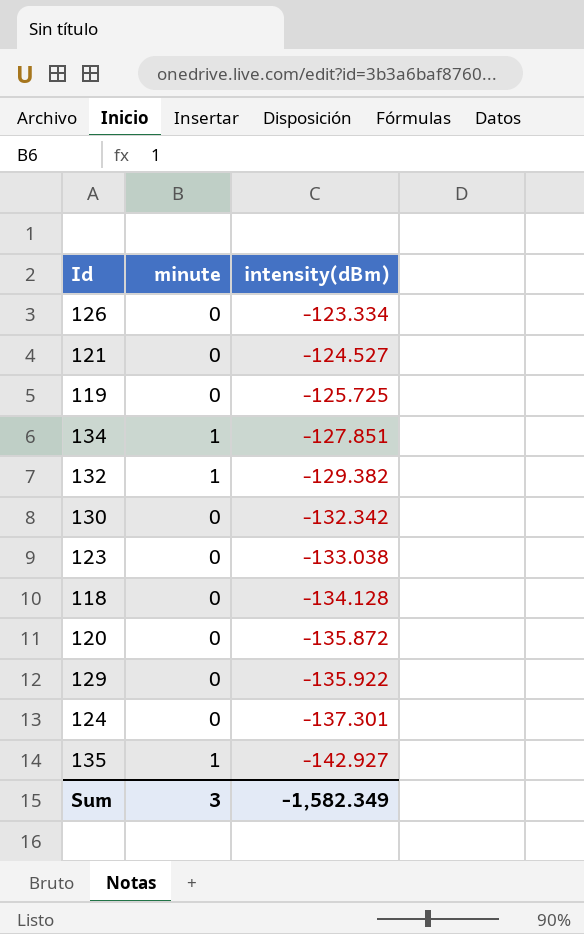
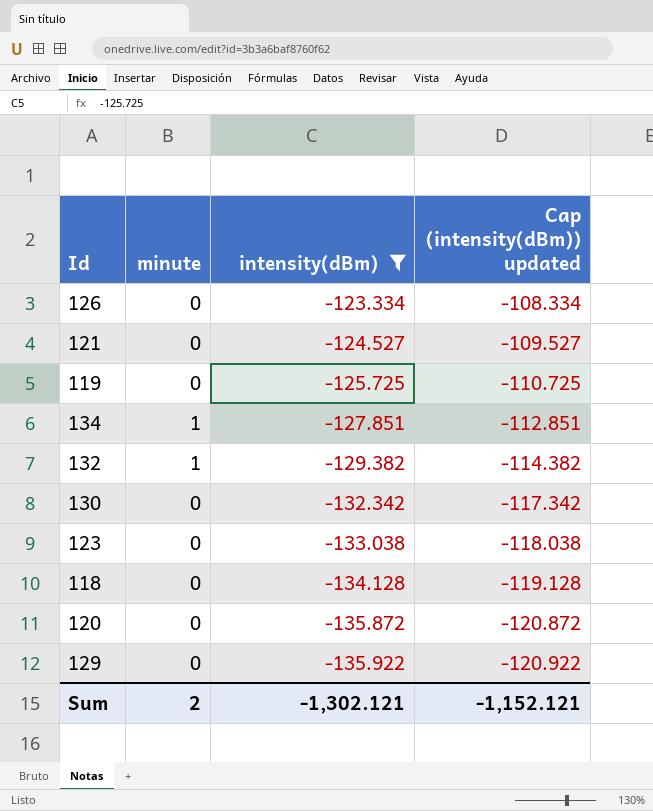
filter: none -> intensity(dBm) >= -135.922
column Cap (intensity(dBm)) updated | formula: none -> [intensity(dBm)] + 15
Sum | minute: 3 -> 2
Sum | intensity(dBm): -1,582.349 -> -1,302.121

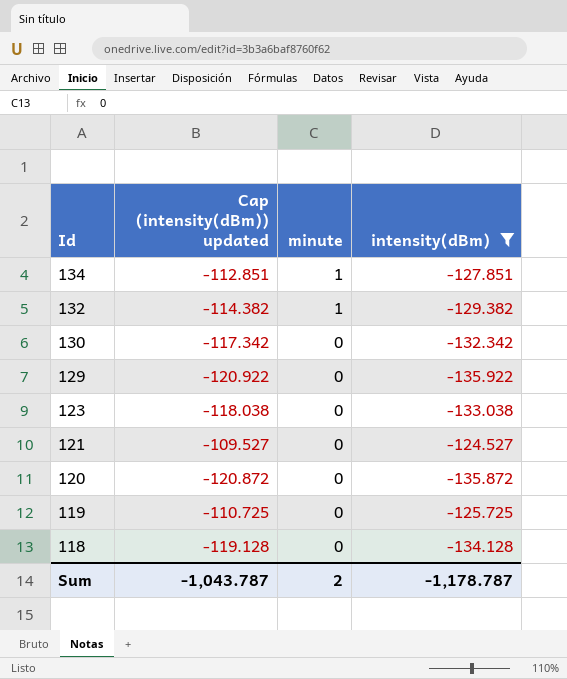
row order: intensity(dBm) descending -> Id descending
column Cap (intensity(dBm)) updated | position: 4 -> 2
row 126: 0 | -123.334 | -108.334 -> none
Sum | Cap (intensity(dBm)) updated: -1,152.121 -> -1,043.787
Sum | intensity(dBm): -1,302.121 -> -1,178.787

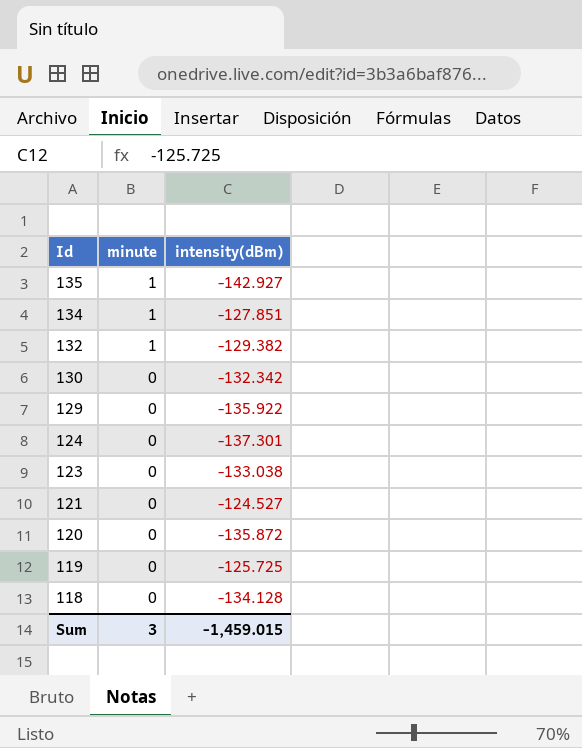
filter: intensity(dBm) >= -135.922 -> none
column Cap (intensity(dBm)) updated | formula: [intensity(dBm)] + 15 -> none
Sum | minute: 2 -> 3
Sum | intensity(dBm): -1,178.787 -> -1,459.015

